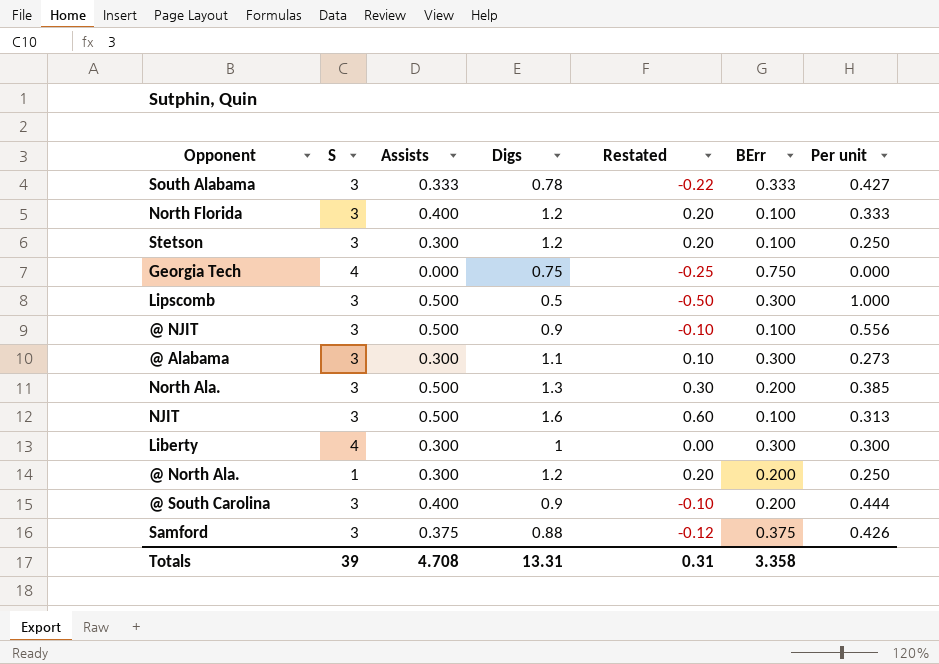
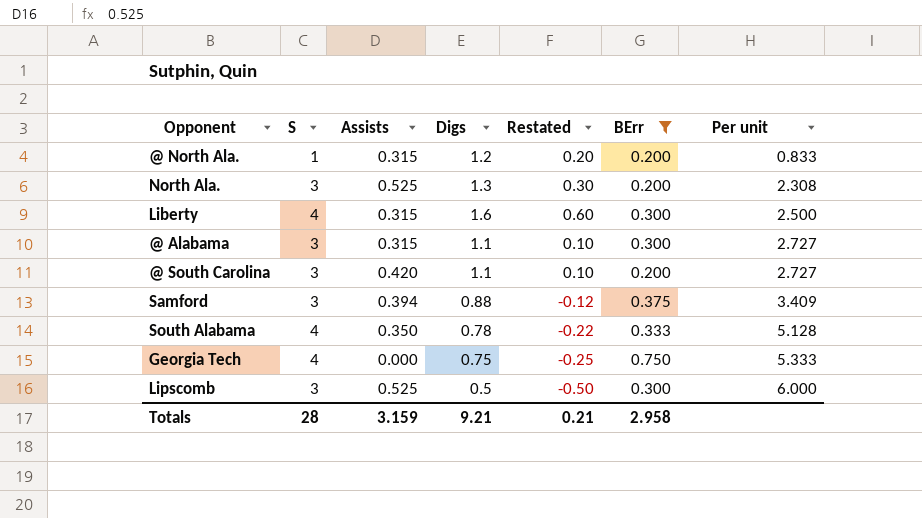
filter: none -> BErr != 0.100
row order: none -> Per unit ascending
column Per unit | formula: [Assists] / [Digs] -> [S] / [Digs]
@ North Ala. | Assists: 0.300 -> 0.315
North Ala. | Assists: 0.500 -> 0.525
Liberty | Assists: 0.300 -> 0.315
Liberty | Digs: 1 -> 1.6
Liberty | Restated: 0.00 -> 0.60
@ Alabama | Assists: 0.300 -> 0.315
@ South Carolina | Assists: 0.400 -> 0.420
@ South Carolina | Digs: 0.9 -> 1.1
@ South Carolina | Restated: -0.10 -> 0.10
Samford | Assists: 0.375 -> 0.394
South Alabama | S: 3 -> 4
South Alabama | Assists: 0.333 -> 0.350
Lipscomb | Assists: 0.500 -> 0.525
Totals | S: 39 -> 28
Totals | Assists: 4.708 -> 3.159
Totals | Digs: 13.31 -> 9.21
Totals | Restated: 0.31 -> 0.21
Totals | BErr: 3.358 -> 2.958

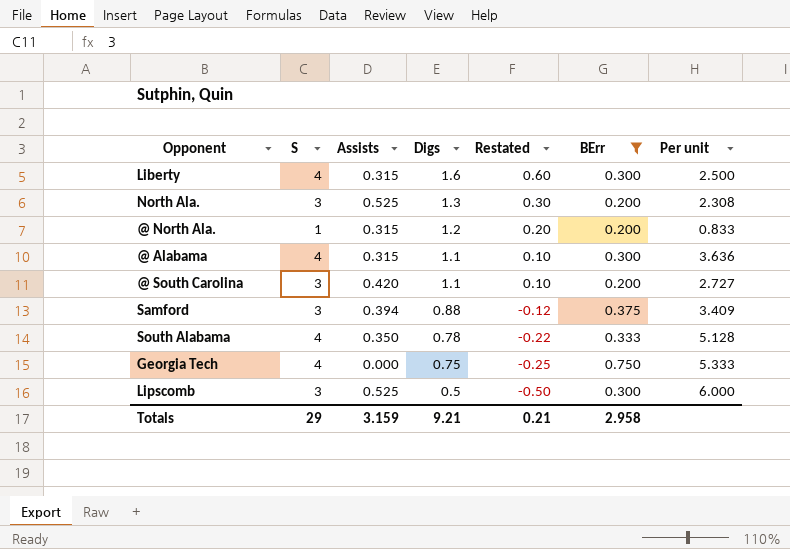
row order: Per unit ascending -> Digs descending
@ Alabama | S: 3 -> 4
@ Alabama | Per unit: 2.727 -> 3.636
Totals | S: 28 -> 29

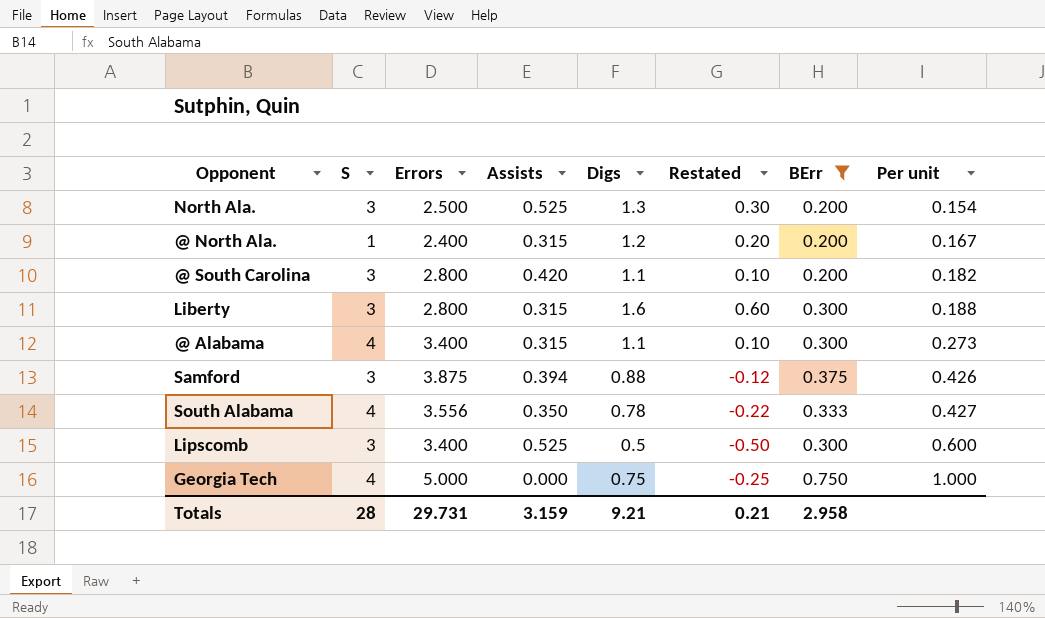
row order: Digs descending -> Per unit ascending
column Errors | position: none -> 3
column Per unit | formula: [S] / [Digs] -> [BErr] / [Digs]
Liberty | S: 4 -> 3
Totals | S: 29 -> 28

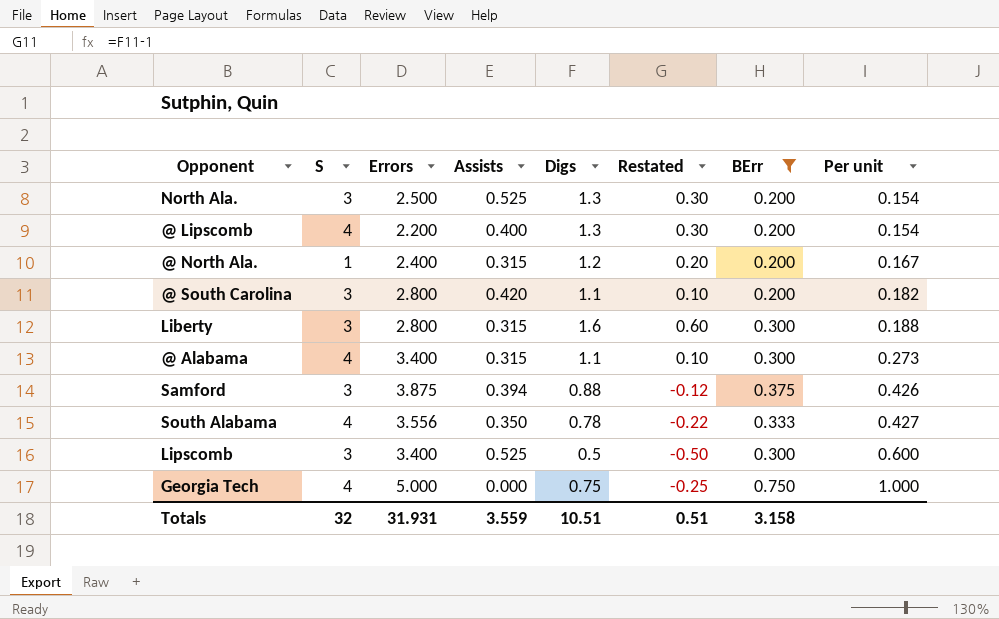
row @ Lipscomb: none -> 4 | 2.200 | 0.400 | 1.3 | 0.30 | 0.200 | 0.154
Totals | S: 28 -> 32
Totals | Errors: 29.731 -> 31.931
Totals | Assists: 3.159 -> 3.559
Totals | Digs: 9.21 -> 10.51
Totals | Restated: 0.21 -> 0.51
Totals | BErr: 2.958 -> 3.158

